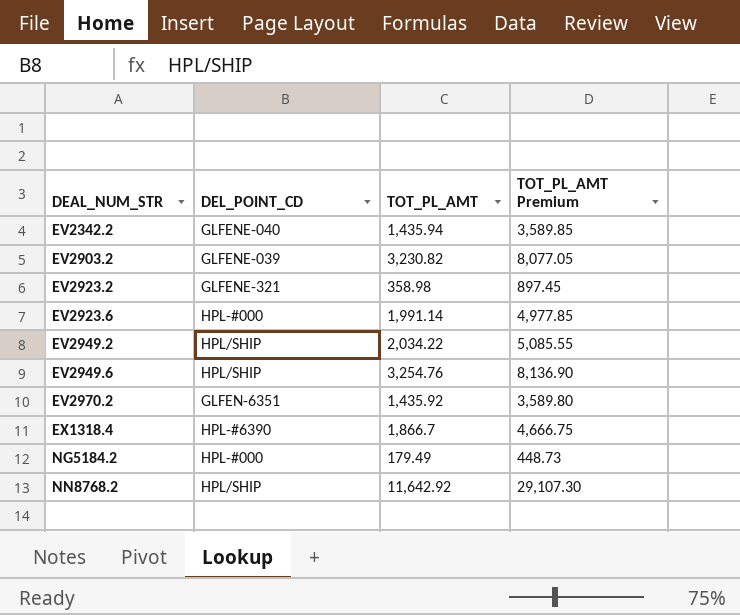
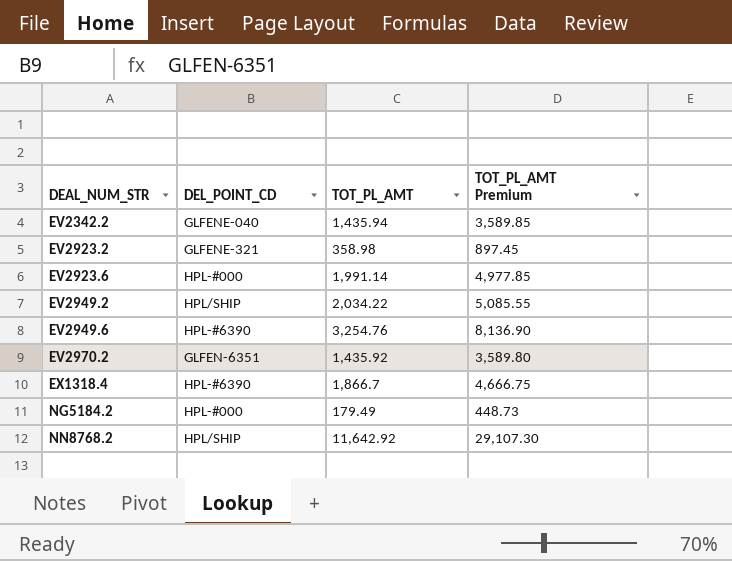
row EV2903.2: GLFENE-039 | 3,230.82 | 8,077.05 -> none
EV2949.6 | DEL_POINT_CD: HPL/SHIP -> HPL-#6390

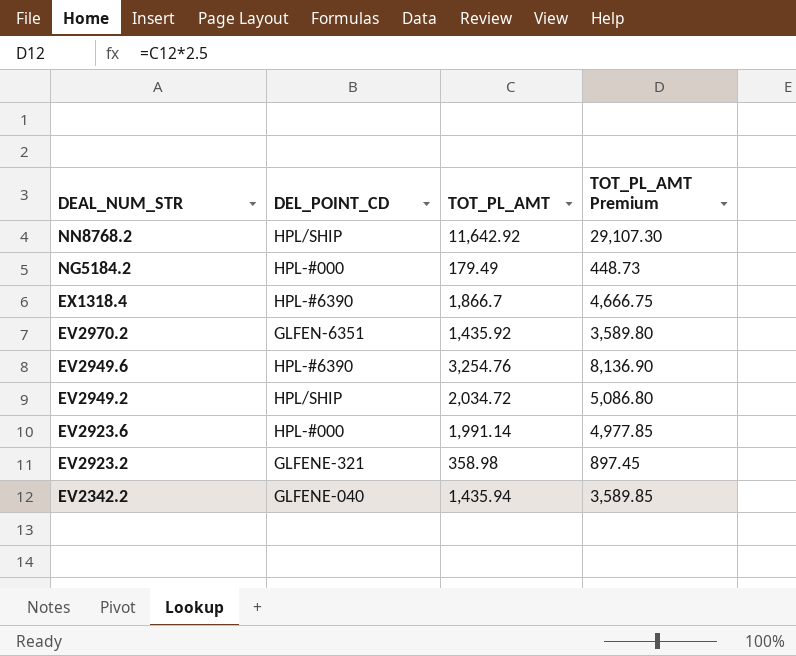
row order: DEAL_NUM_STR ascending -> DEAL_NUM_STR descending
EV2949.2 | TOT_PL_AMT: 2,034.22 -> 2,034.72
EV2949.2 | TOT_PL_AMT Premium: 5,085.55 -> 5,086.80

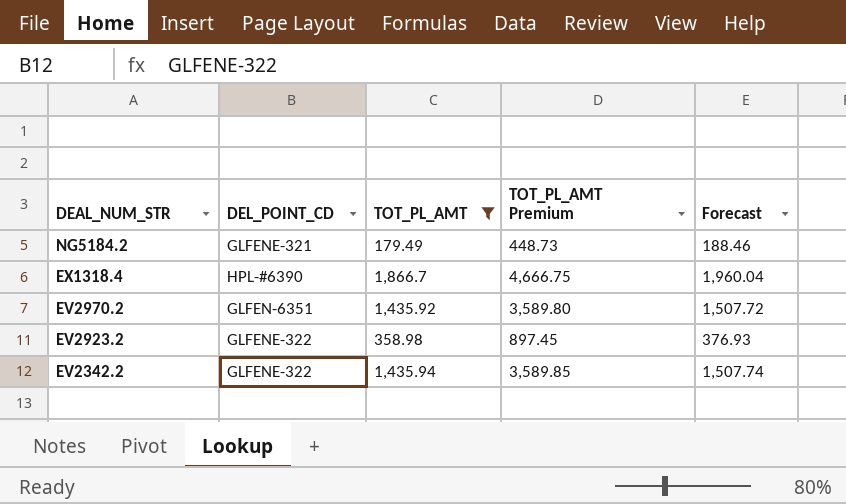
filter: none -> TOT_PL_AMT <= 1,866.7
column Forecast | formula: none -> [TOT_PL_AMT] * 1.05
NG5184.2 | DEL_POINT_CD: HPL-#000 -> GLFENE-321
EV2923.2 | DEL_POINT_CD: GLFENE-321 -> GLFENE-322
EV2342.2 | DEL_POINT_CD: GLFENE-040 -> GLFENE-322

